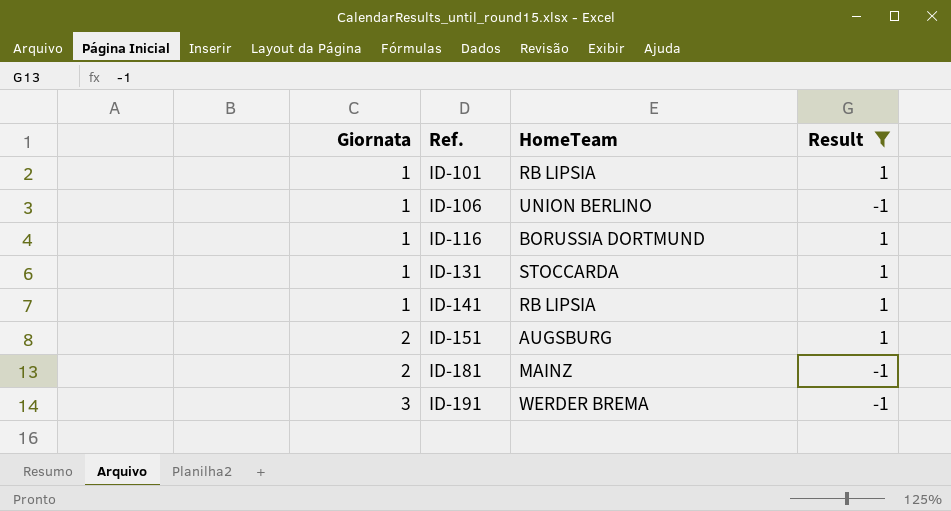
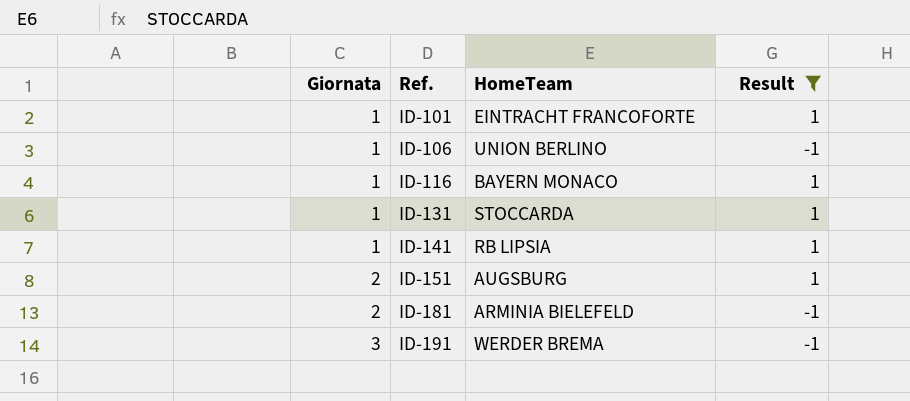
ID-101 | HomeTeam: RB LIPSIA -> EINTRACHT FRANCOFORTE
ID-116 | HomeTeam: BORUSSIA DORTMUND -> BAYERN MONACO
ID-181 | HomeTeam: MAINZ -> ARMINIA BIELEFELD

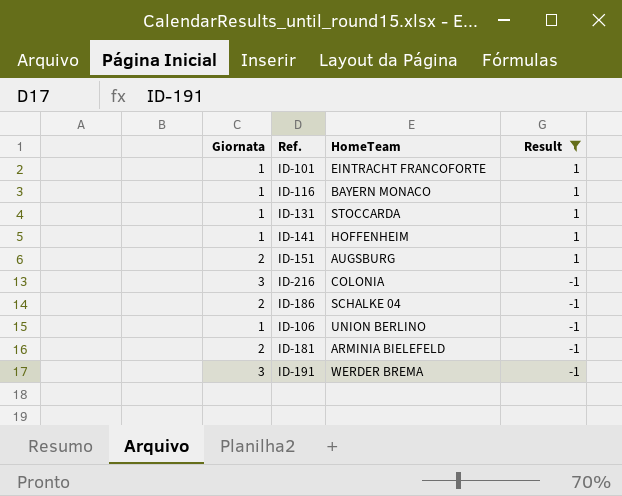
row order: Giornata ascending -> Result descending
ID-141 | HomeTeam: RB LIPSIA -> HOFFENHEIM
row ID-216: none -> 3 | COLONIA | -1
row ID-186: none -> 2 | SCHALKE 04 | -1

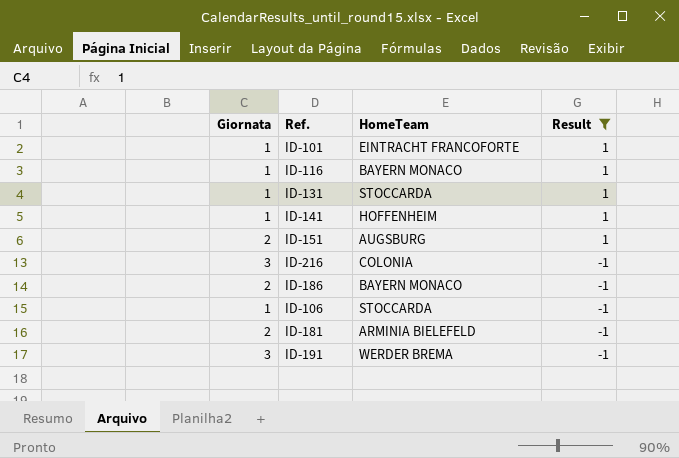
ID-186 | HomeTeam: SCHALKE 04 -> BAYERN MONACO
ID-106 | HomeTeam: UNION BERLINO -> STOCCARDA

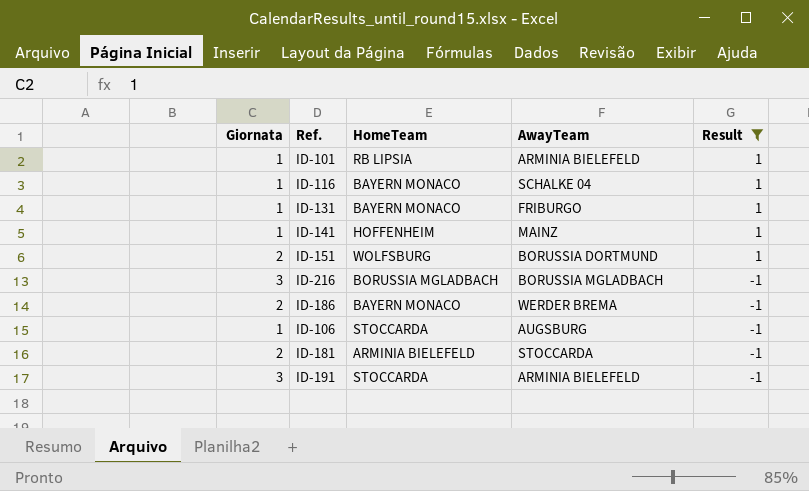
column AwayTeam | position: none -> 4
ID-101 | HomeTeam: EINTRACHT FRANCOFORTE -> RB LIPSIA
ID-131 | HomeTeam: STOCCARDA -> BAYERN MONACO
ID-151 | HomeTeam: AUGSBURG -> WOLFSBURG
ID-216 | HomeTeam: COLONIA -> BORUSSIA MGLADBACH
ID-191 | HomeTeam: WERDER BREMA -> STOCCARDA

